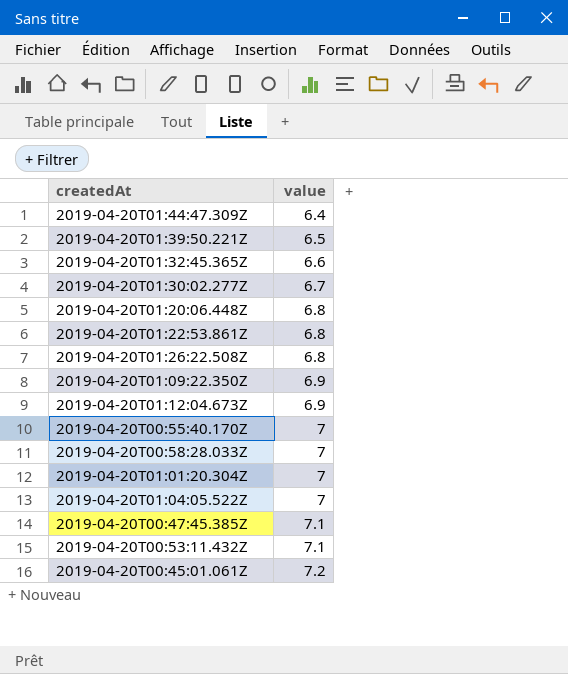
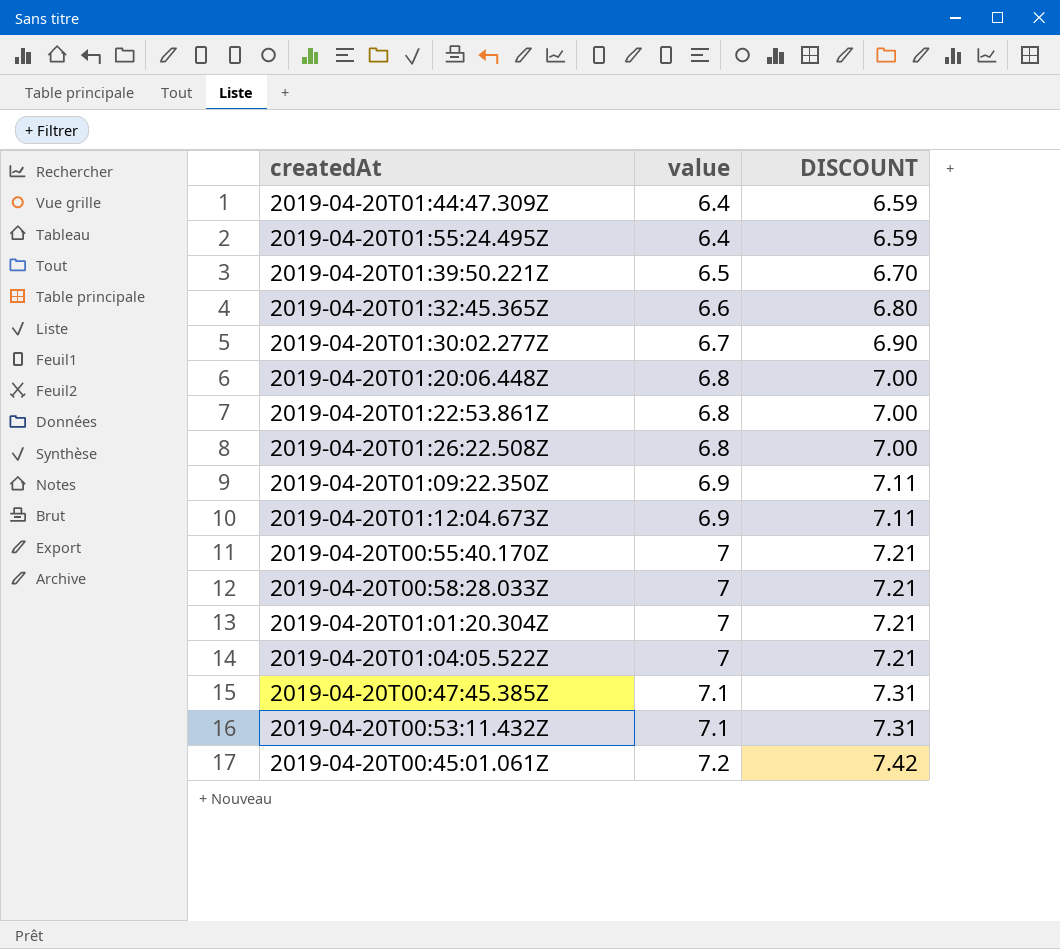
column DISCOUNT | formula: none -> [value] * 1.03
row 2019-04-20T01:55:24.495Z: none -> 6.4 | 6.59

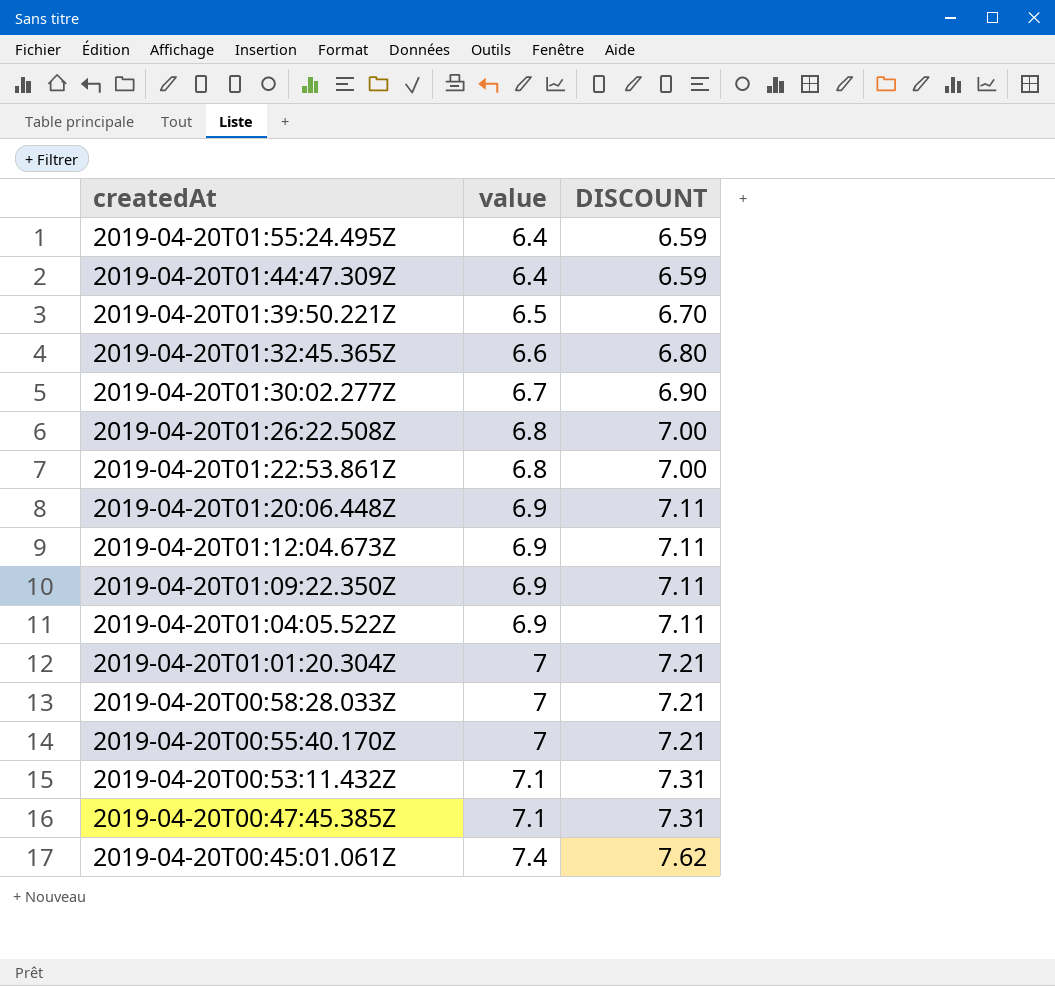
row order: value ascending -> createdAt descending
2019-04-20T01:20:06.448Z | value: 6.8 -> 6.9
2019-04-20T01:20:06.448Z | DISCOUNT: 7.00 -> 7.11
2019-04-20T01:04:05.522Z | value: 7 -> 6.9
2019-04-20T01:04:05.522Z | DISCOUNT: 7.21 -> 7.11
2019-04-20T00:45:01.061Z | value: 7.2 -> 7.4
2019-04-20T00:45:01.061Z | DISCOUNT: 7.42 -> 7.62

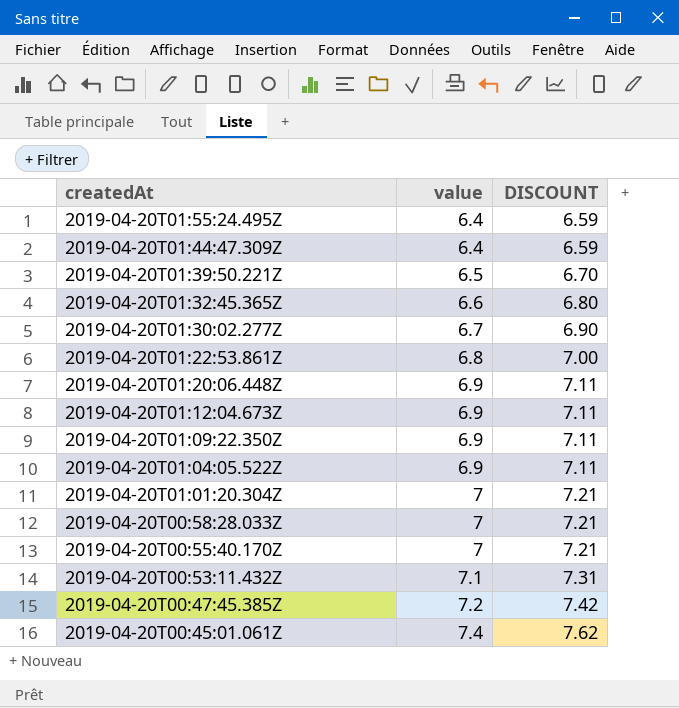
row 2019-04-20T01:26:22.508Z: 6.8 | 7.00 -> none
2019-04-20T00:47:45.385Z | value: 7.1 -> 7.2
2019-04-20T00:47:45.385Z | DISCOUNT: 7.31 -> 7.42

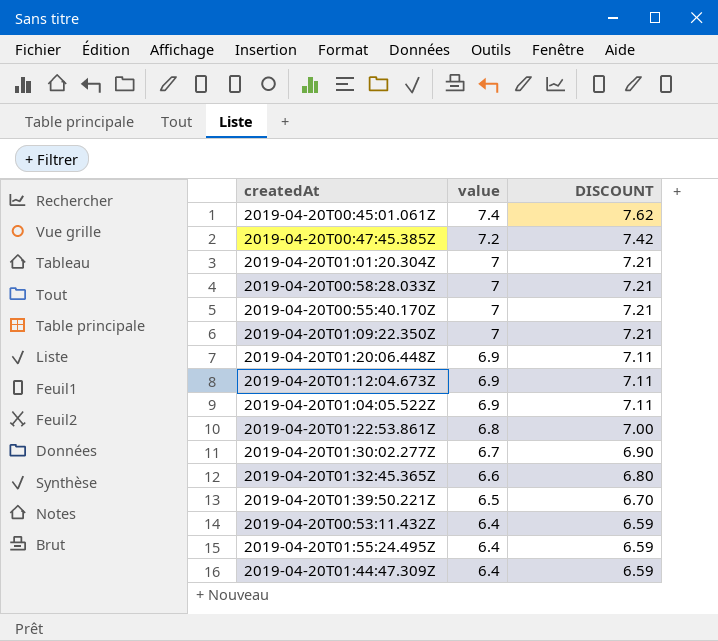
row order: createdAt descending -> value descending
2019-04-20T01:09:22.350Z | value: 6.9 -> 7
2019-04-20T01:09:22.350Z | DISCOUNT: 7.11 -> 7.21
2019-04-20T00:53:11.432Z | value: 7.1 -> 6.4
2019-04-20T00:53:11.432Z | DISCOUNT: 7.31 -> 6.59

